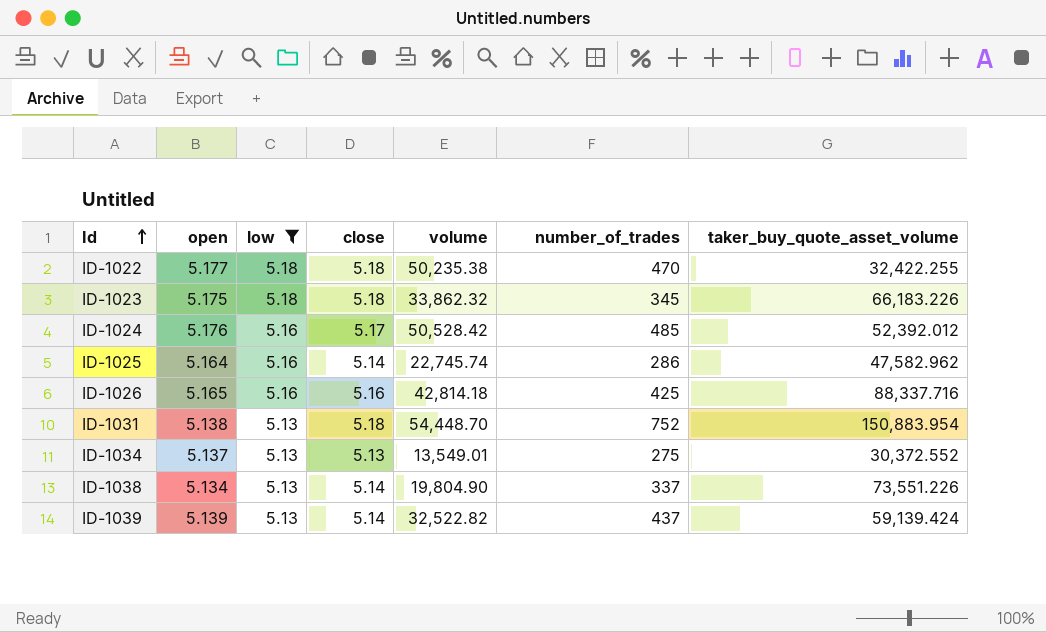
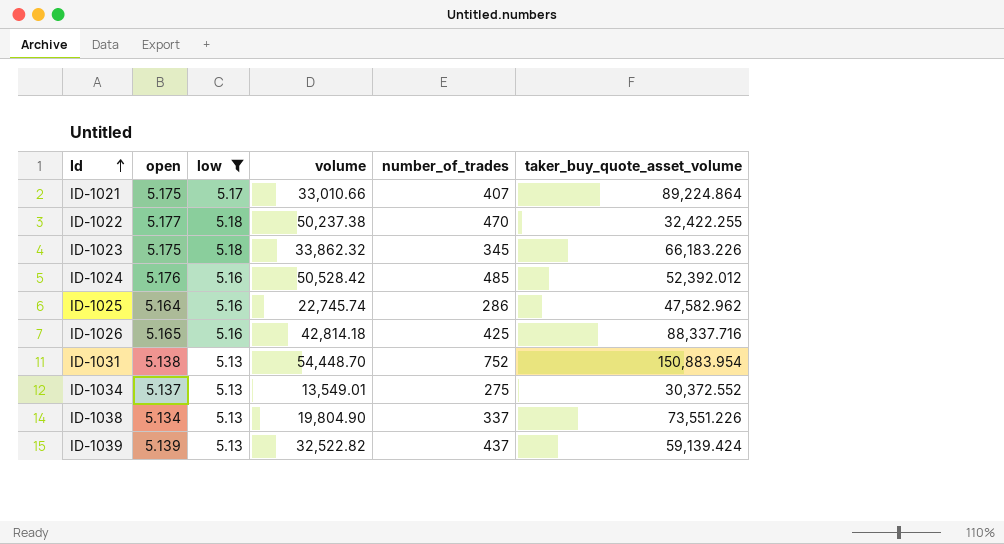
column close | position: 4 -> none
row ID-1021: none -> 5.175 | 5.17 | 33,010.66 | 407 | 89,224.864
ID-1022 | volume: 50,235.38 -> 50,237.38

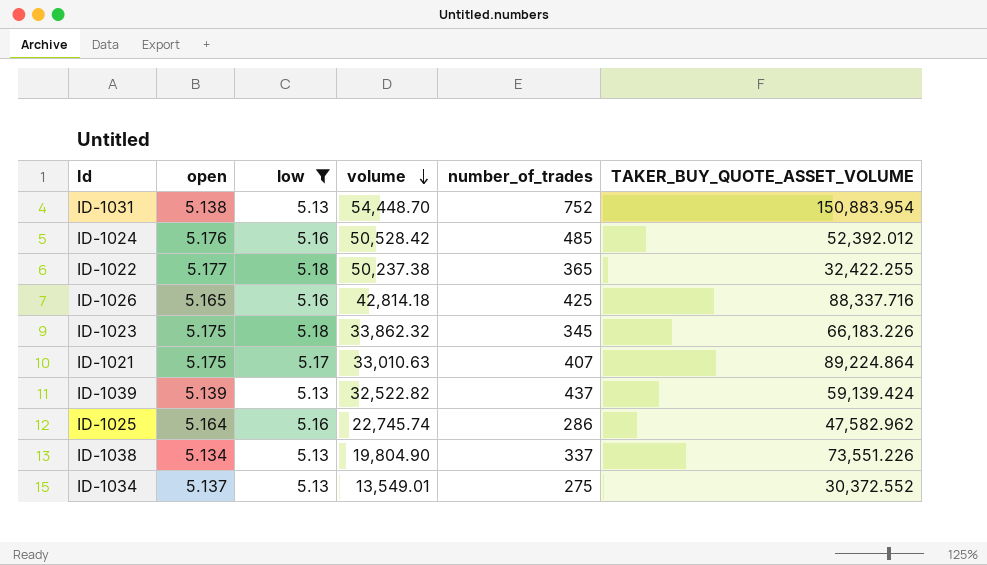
row order: Id ascending -> volume descending
column name: taker_buy_quote_asset_volume -> TAKER_BUY_QUOTE_ASSET_VOLUME
ID-1022 | number_of_trades: 470 -> 365
ID-1021 | volume: 33,010.66 -> 33,010.63

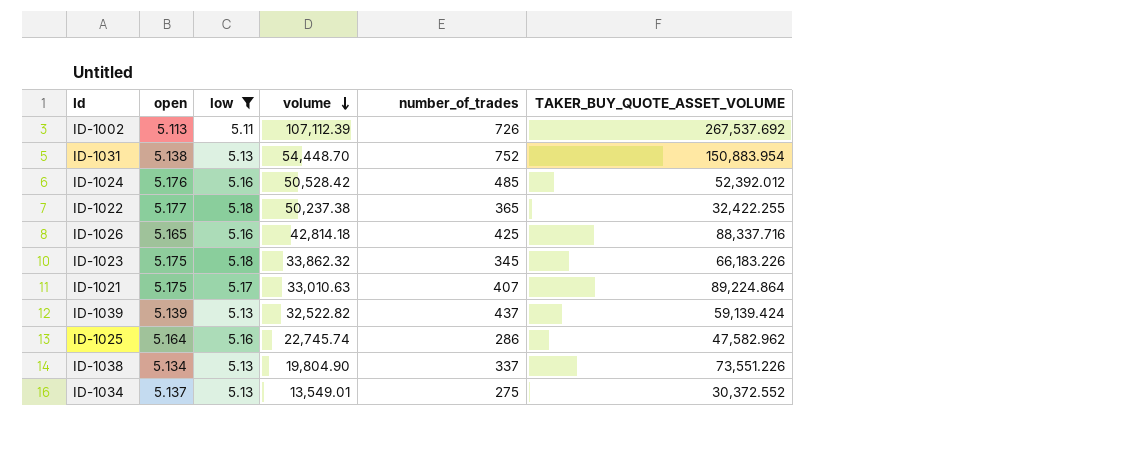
row ID-1002: none -> 5.113 | 5.11 | 107,112.39 | 726 | 267,537.692

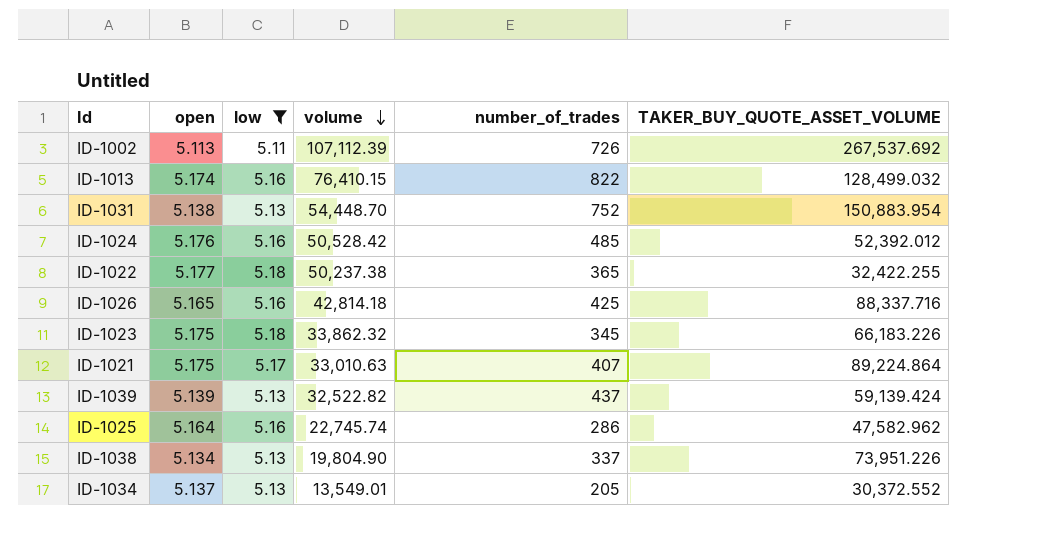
row ID-1013: none -> 5.174 | 5.16 | 76,410.15 | 822 | 128,499.032
ID-1038 | TAKER_BUY_QUOTE_ASSET_VOLUME: 73,551.226 -> 73,951.226
ID-1034 | number_of_trades: 275 -> 205

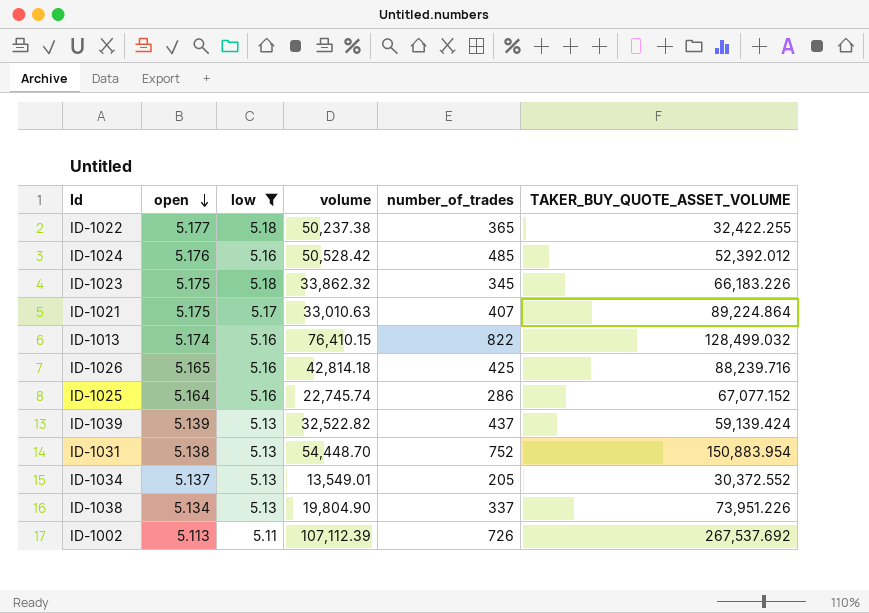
row order: volume descending -> open descending
ID-1026 | TAKER_BUY_QUOTE_ASSET_VOLUME: 88,337.716 -> 88,239.716
ID-1025 | TAKER_BUY_QUOTE_ASSET_VOLUME: 47,582.962 -> 67,077.152

